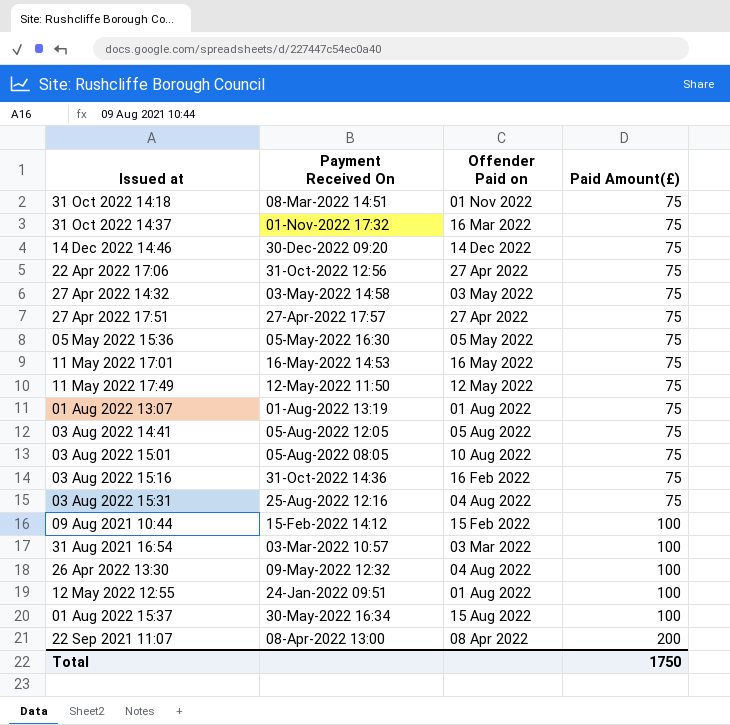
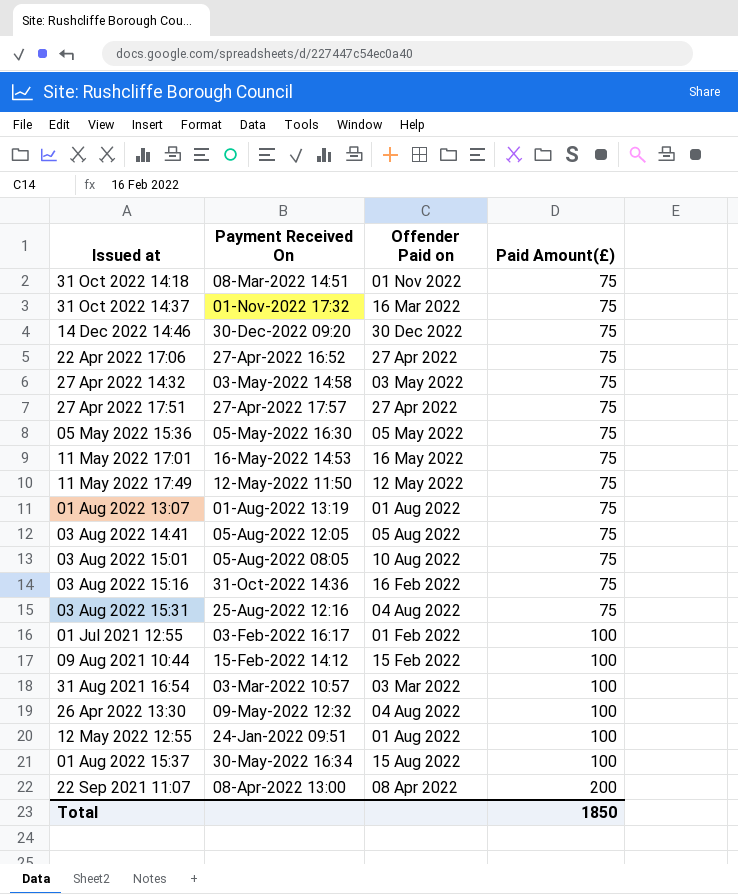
14 Dec 2022 14:46 | Offender Paid on: 14 Dec 2022 -> 30 Dec 2022
22 Apr 2022 17:06 | Payment Received On: 31-Oct-2022 12:56 -> 27-Apr-2022 16:52
row 01 Jul 2021 12:55: none -> 03-Feb-2022 16:17 | 01 Feb 2022 | 100
Total | Paid Amount(£): 1750 -> 1850

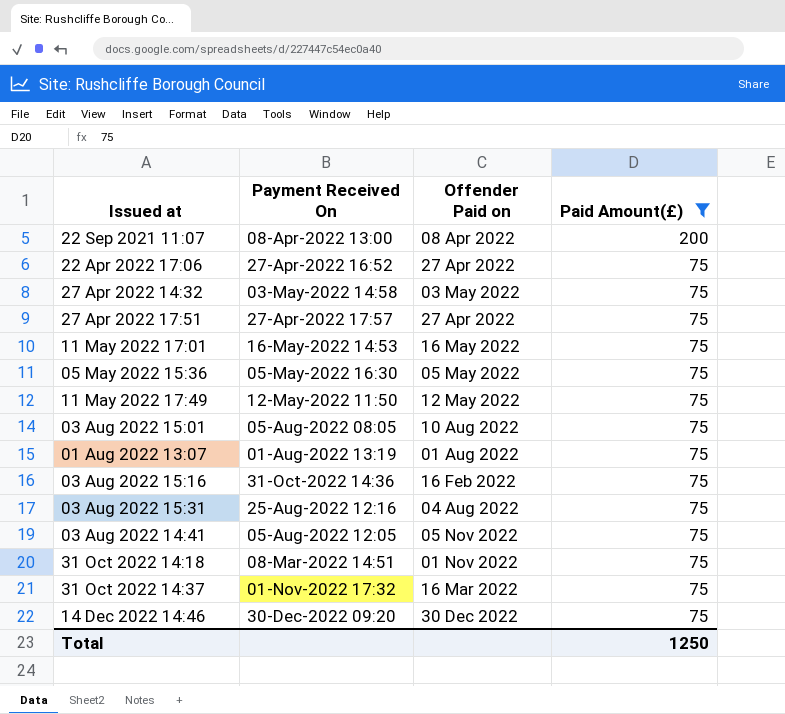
filter: none -> Paid Amount(£) != 100
row order: Paid Amount(£) ascending -> Issued at ascending
03 Aug 2022 14:41 | Offender Paid on: 05 Aug 2022 -> 05 Nov 2022
Total | Paid Amount(£): 1850 -> 1250

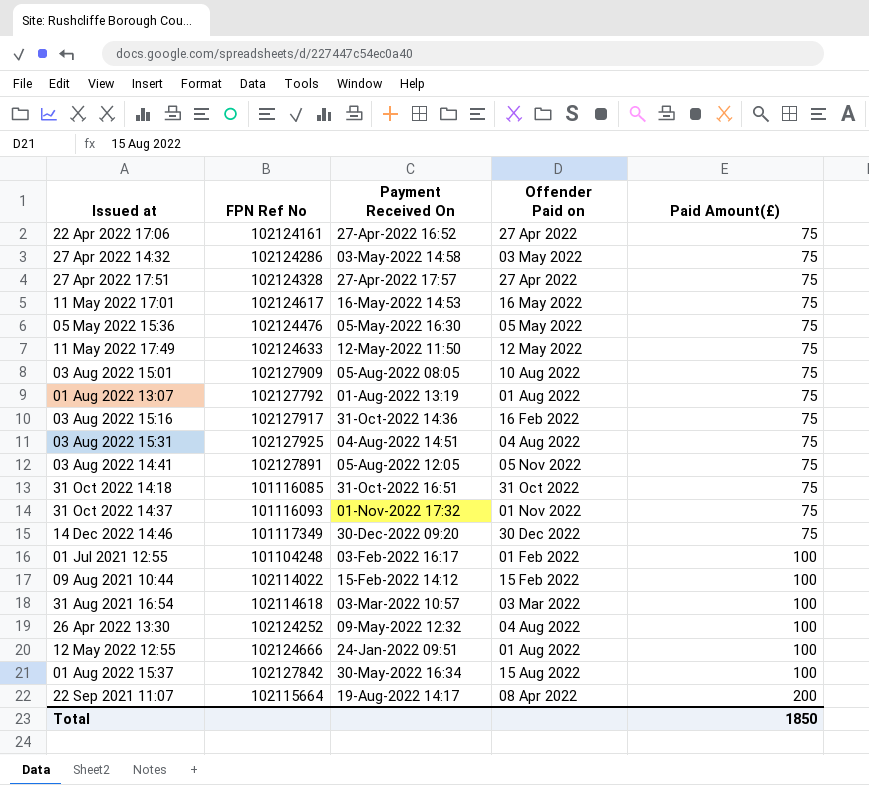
filter: Paid Amount(£) != 100 -> none
row order: Issued at ascending -> Paid Amount(£) ascending
column FPN Ref No | position: none -> 2
03 Aug 2022 15:31 | Payment Received On: 25-Aug-2022 12:16 -> 04-Aug-2022 14:51
31 Oct 2022 14:18 | Payment Received On: 08-Mar-2022 14:51 -> 31-Oct-2022 16:51
31 Oct 2022 14:18 | Offender Paid on: 01 Nov 2022 -> 31 Oct 2022
31 Oct 2022 14:37 | Offender Paid on: 16 Mar 2022 -> 01 Nov 2022
22 Sep 2021 11:07 | Payment Received On: 08-Apr-2022 13:00 -> 19-Aug-2022 14:17
Total | Paid Amount(£): 1250 -> 1850

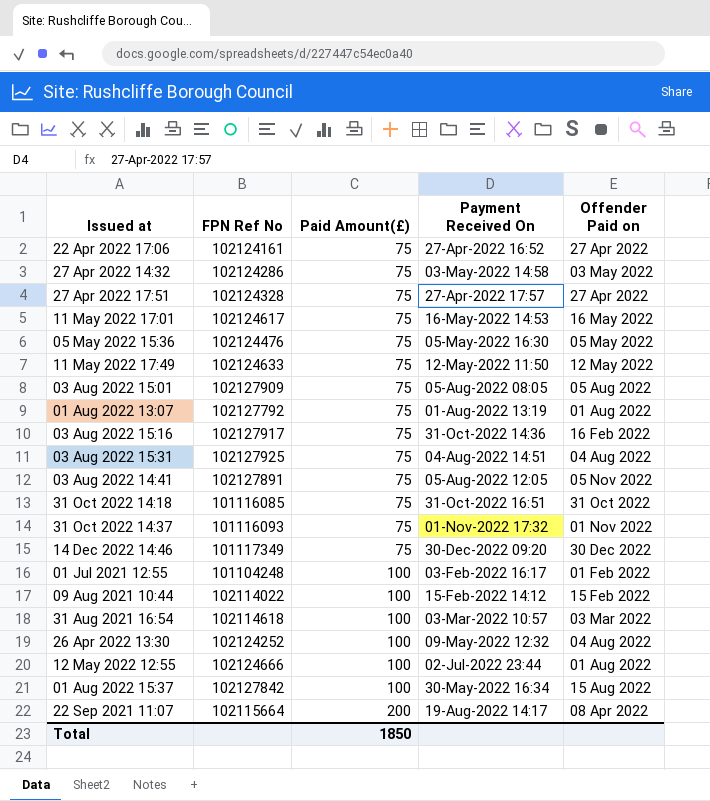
column Paid Amount(£) | position: 5 -> 3
03 Aug 2022 15:01 | Offender Paid on: 10 Aug 2022 -> 05 Aug 2022
12 May 2022 12:55 | Payment Received On: 24-Jan-2022 09:51 -> 02-Jul-2022 23:44

